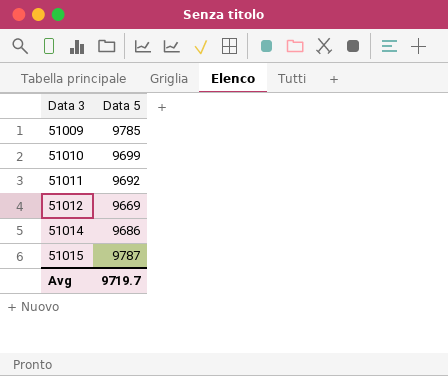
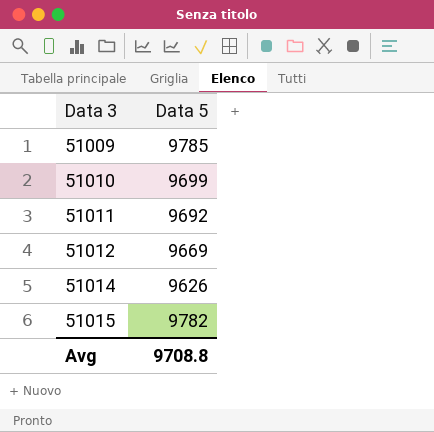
51014 | Data 5: 9686 -> 9626
51015 | Data 5: 9787 -> 9782
Avg | Data 5: 9719.7 -> 9708.8

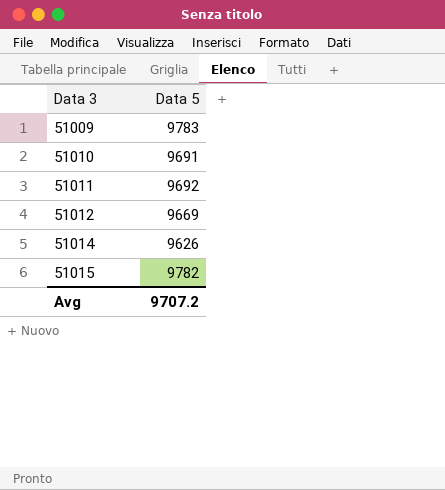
51009 | Data 5: 9785 -> 9783
51010 | Data 5: 9699 -> 9691
Avg | Data 5: 9708.8 -> 9707.2

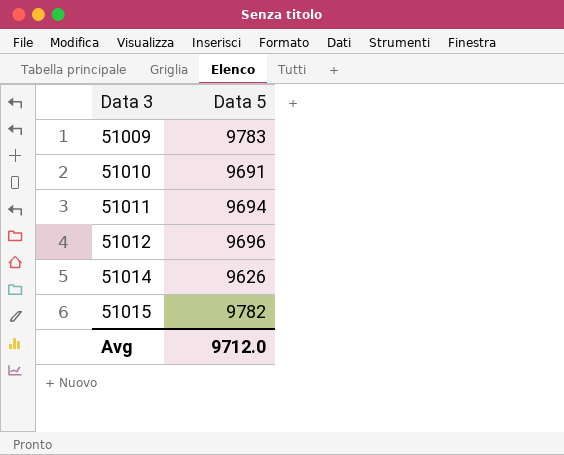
51011 | Data 5: 9692 -> 9694
51012 | Data 5: 9669 -> 9696
Avg | Data 5: 9707.2 -> 9712.0

